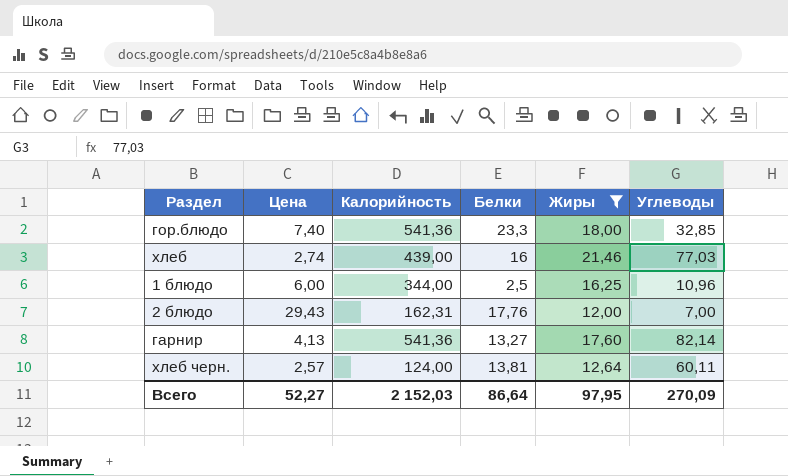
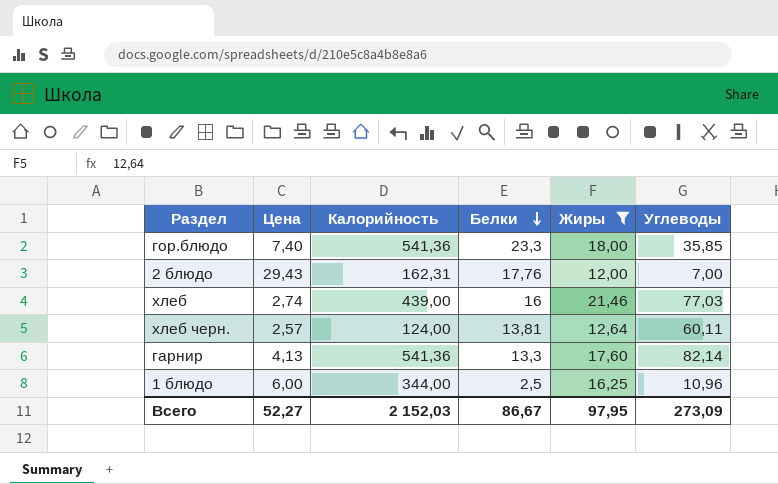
row order: none -> Белки descending
гор.блюдо | Углеводы: 32,85 -> 35,85
гарнир | Белки: 13,27 -> 13,3
Всего | Белки: 86,64 -> 86,67
Всего | Углеводы: 270,09 -> 273,09

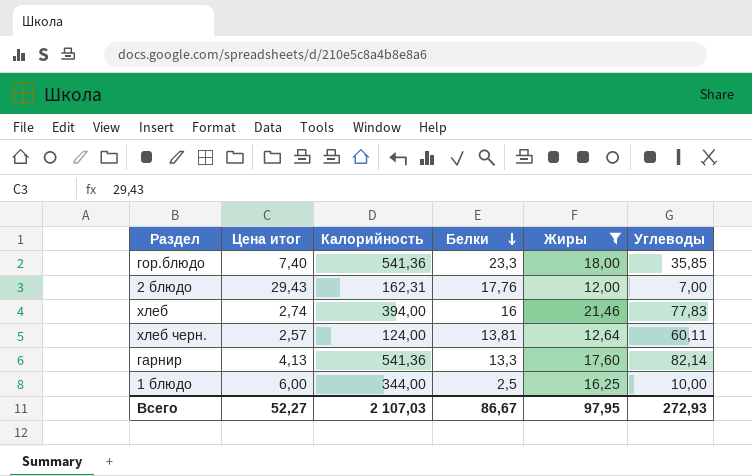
column name: Цена -> Цена итог
хлеб | Калорийность: 439,00 -> 394,00
хлеб | Углеводы: 77,03 -> 77,83
1 блюдо | Углеводы: 10,96 -> 10,00
Всего | Калорийность: 2 152,03 -> 2 107,03
Всего | Углеводы: 273,09 -> 272,93

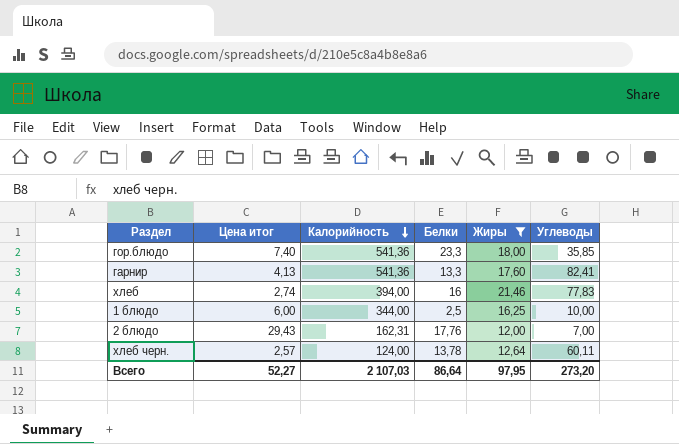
row order: Белки descending -> Калорийность descending
гарнир | Углеводы: 82,14 -> 82,41
хлеб черн. | Белки: 13,81 -> 13,78
Всего | Белки: 86,67 -> 86,64
Всего | Углеводы: 272,93 -> 273,20

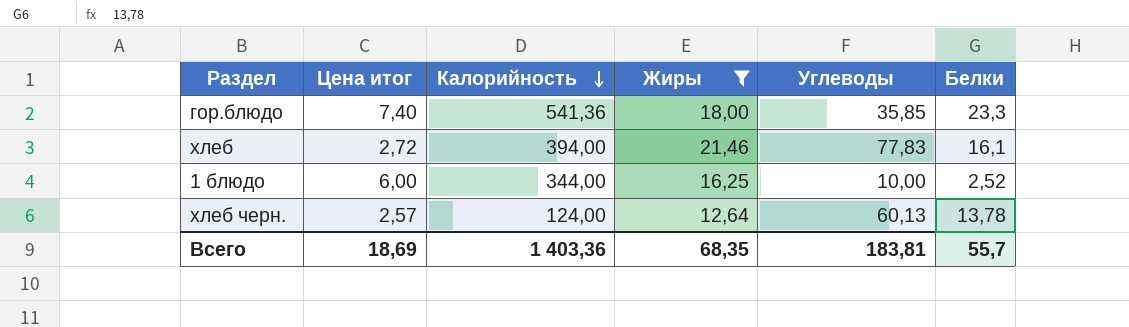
column Белки | position: 4 -> 6
row гарнир: 4,13 | 541,36 | 13,3 | 17,60 | 82,41 -> none
row 2 блюдо: 29,43 | 162,31 | 17,76 | 12,00 | 7,00 -> none
хлеб | Цена итог: 2,74 -> 2,72
хлеб | Белки: 16 -> 16,1
1 блюдо | Белки: 2,5 -> 2,52
хлеб черн. | Углеводы: 60,11 -> 60,13
Всего | Цена итог: 52,27 -> 18,69
Всего | Калорийность: 2 107,03 -> 1 403,36
Всего | Жиры: 97,95 -> 68,35
Всего | Углеводы: 273,20 -> 183,81
Всего | Белки: 86,64 -> 55,7

